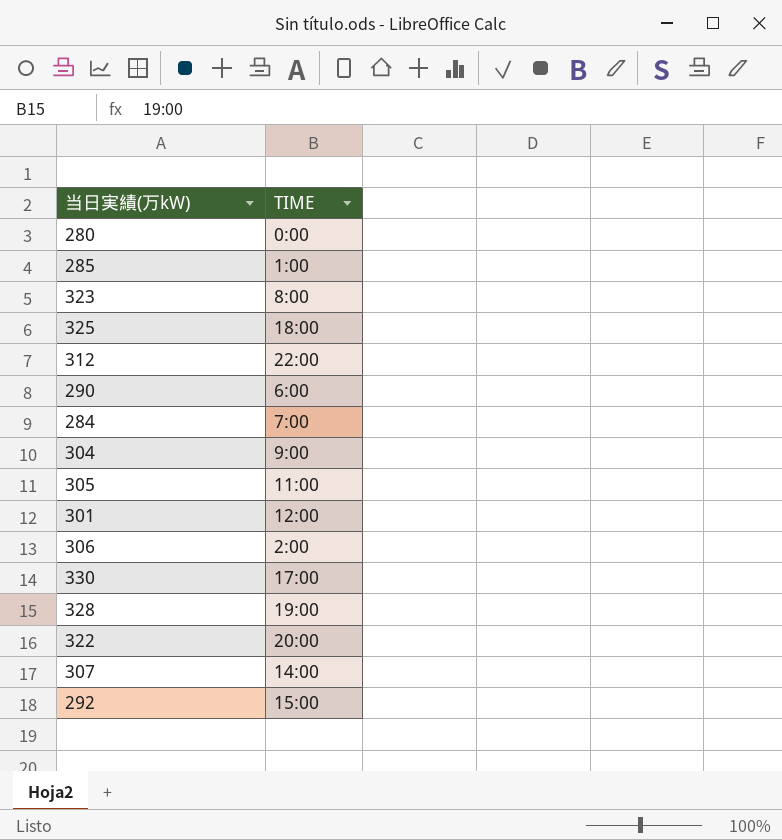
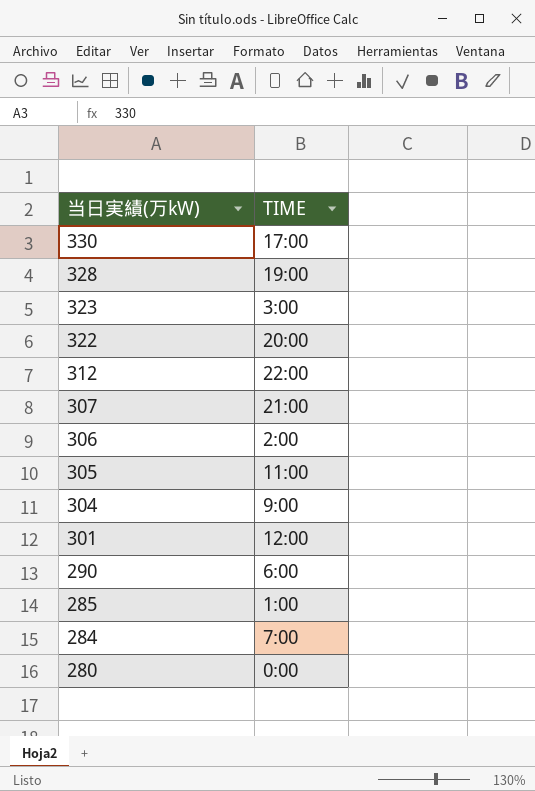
row order: none -> 当日実績(万kW) descending
row 325: 18:00 -> none
row 292: 15:00 -> none
323 | TIME: 8:00 -> 3:00
307 | TIME: 14:00 -> 21:00

